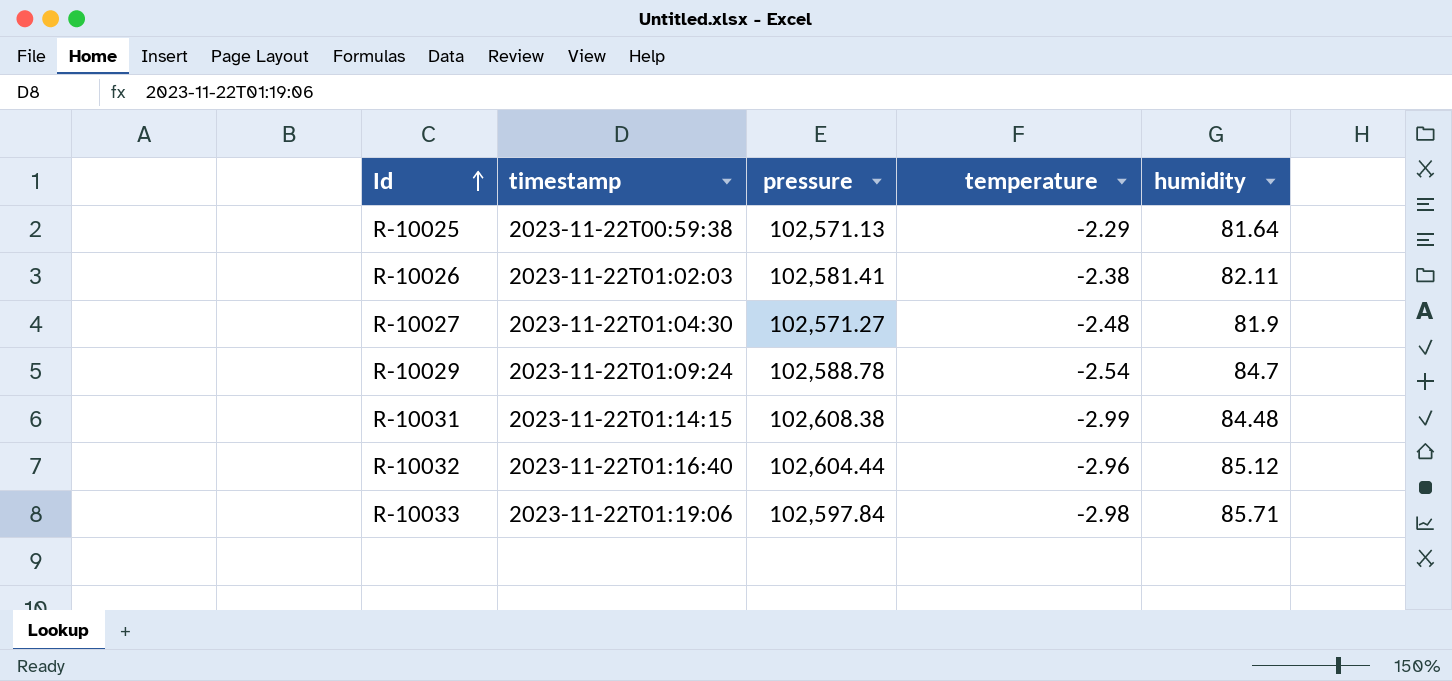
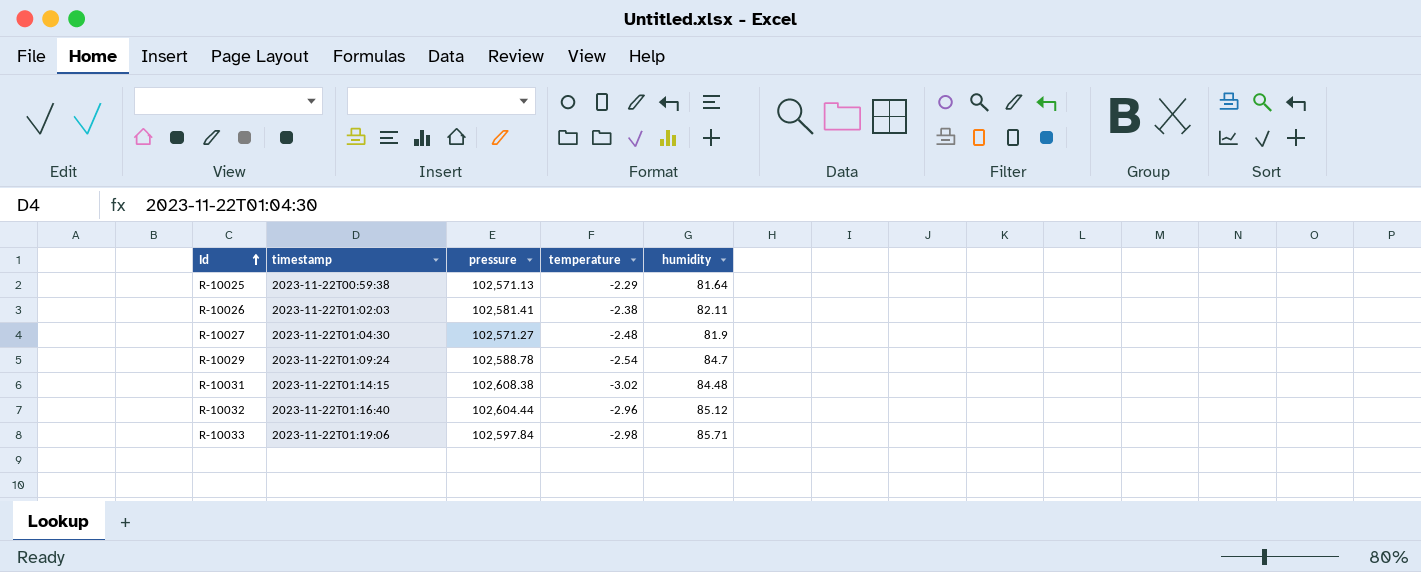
R-10031 | temperature: -2.99 -> -3.02

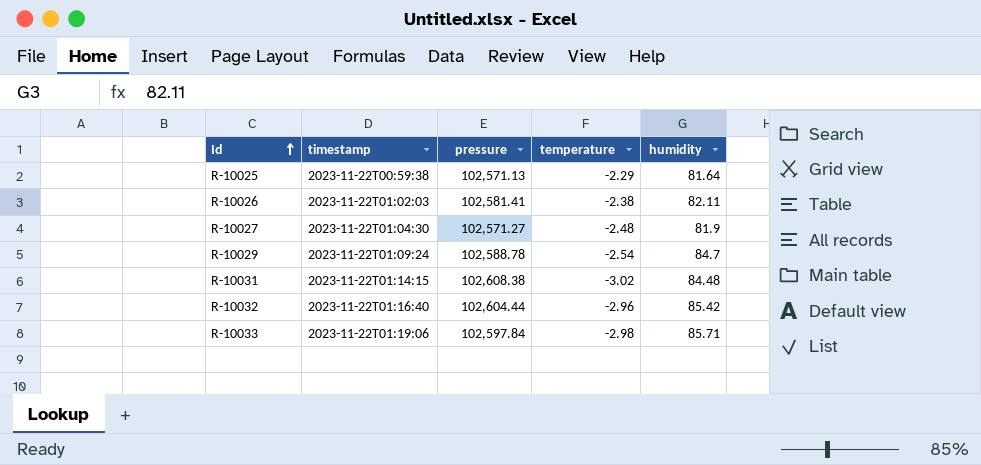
R-10032 | humidity: 85.12 -> 85.42

